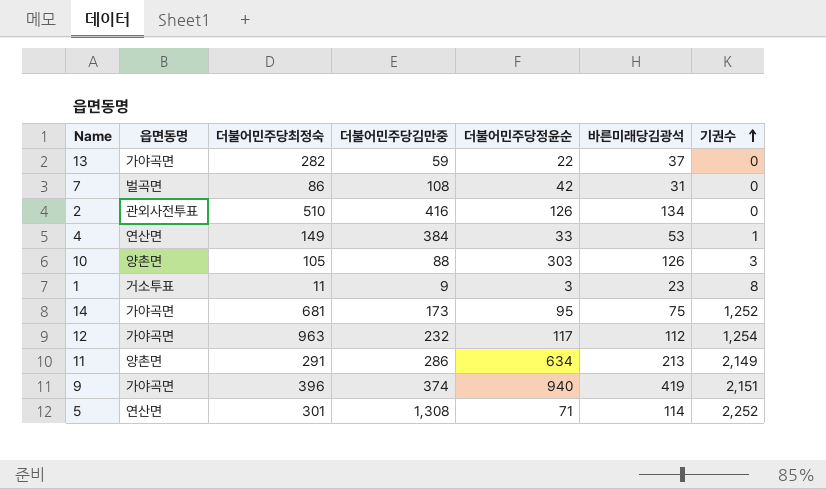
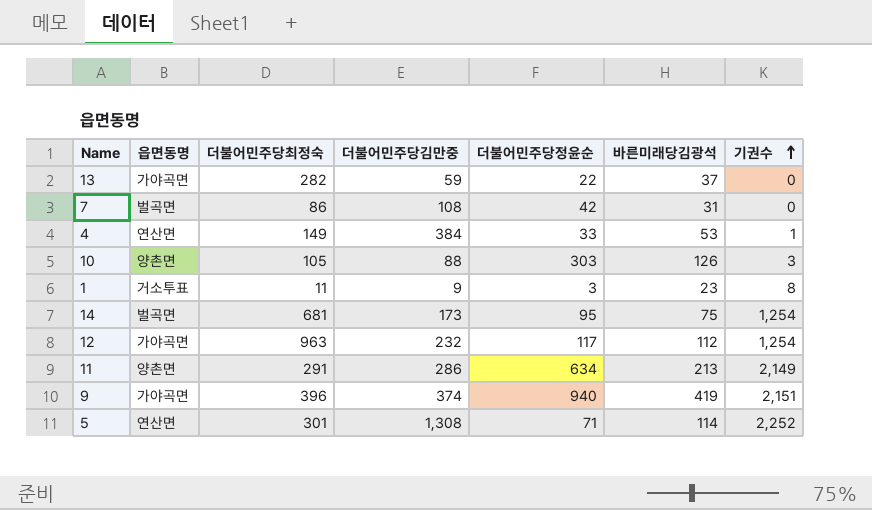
row 2: 관외사전투표 | 510 | 416 | 126 | 134 | 0 -> none
14 | 읍면동명: 가야곡면 -> 벌곡면
14 | 기권수: 1,252 -> 1,254

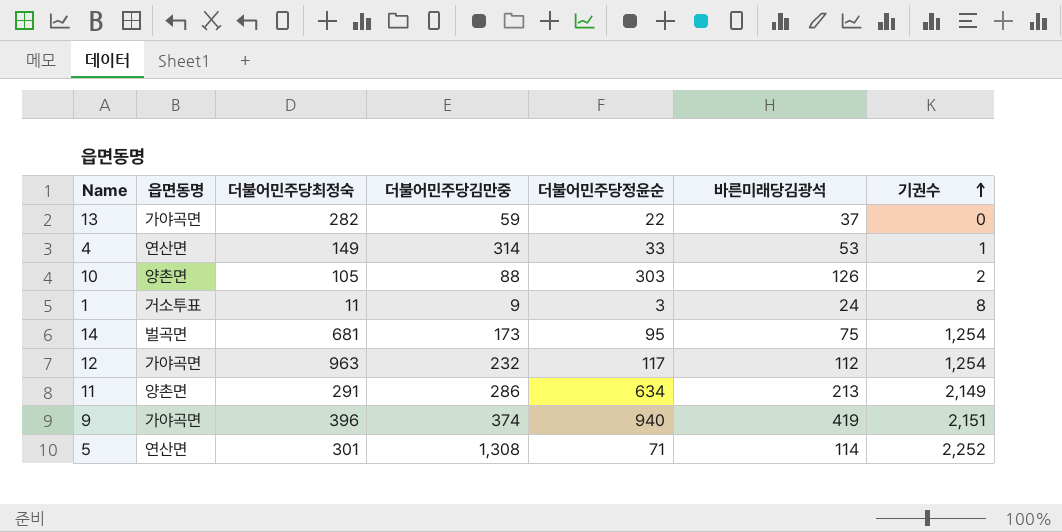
row 7: 벌곡면 | 86 | 108 | 42 | 31 | 0 -> none
4 | 더불어민주당김만중: 384 -> 314
10 | 기권수: 3 -> 2
1 | 바른미래당김광석: 23 -> 24

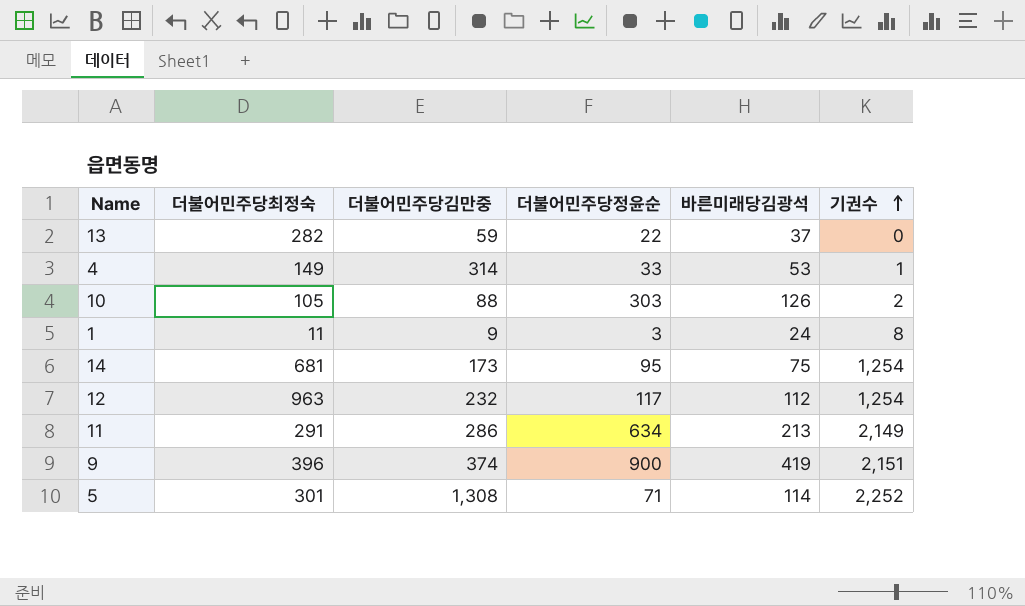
column 읍면동명 | position: 2 -> none
9 | 더불어민주당정윤순: 940 -> 900

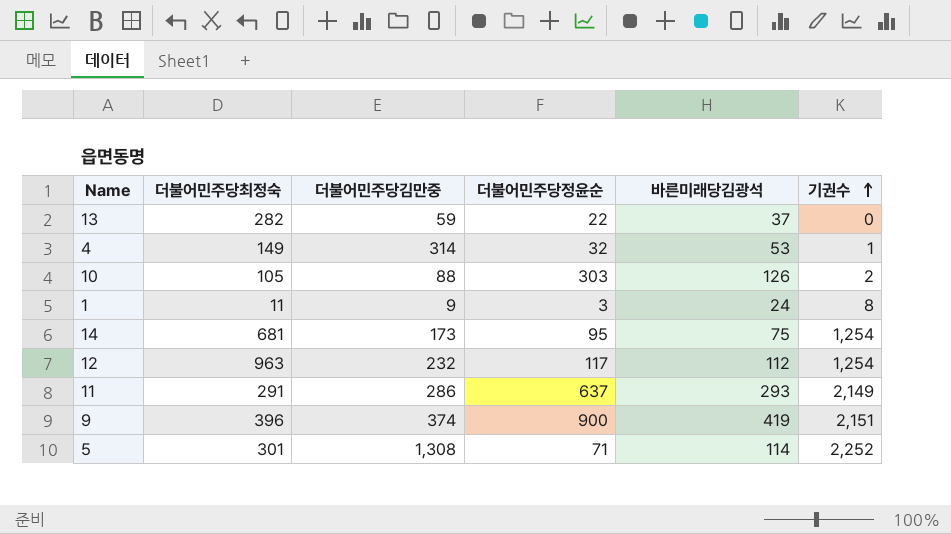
4 | 더불어민주당정윤순: 33 -> 32
11 | 더불어민주당정윤순: 634 -> 637
11 | 바른미래당김광석: 213 -> 293

